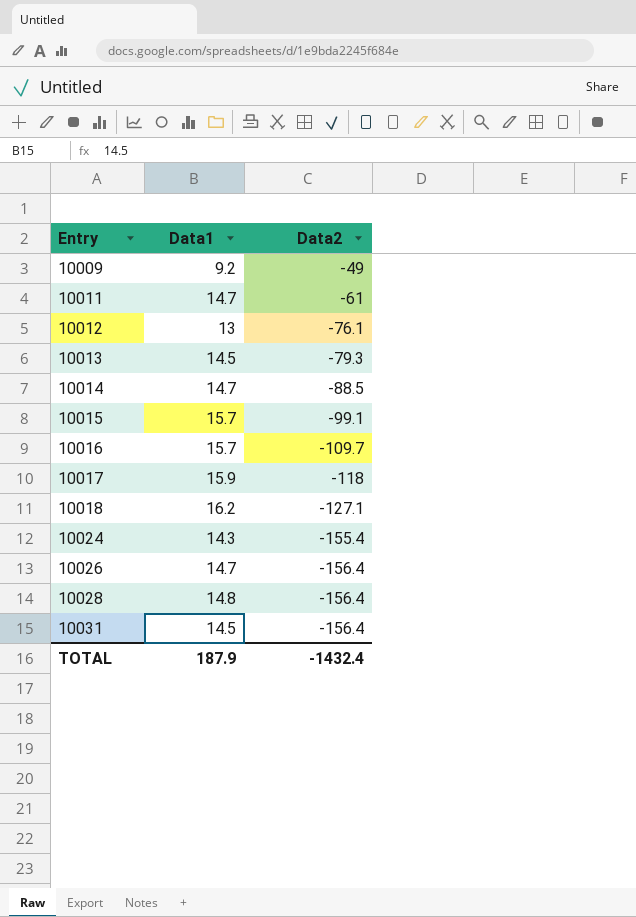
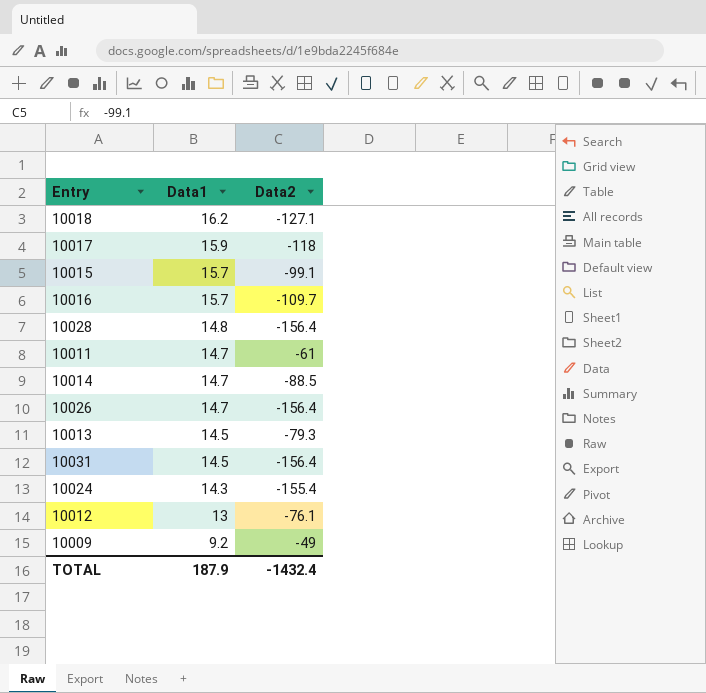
row order: Entry ascending -> Data1 descending

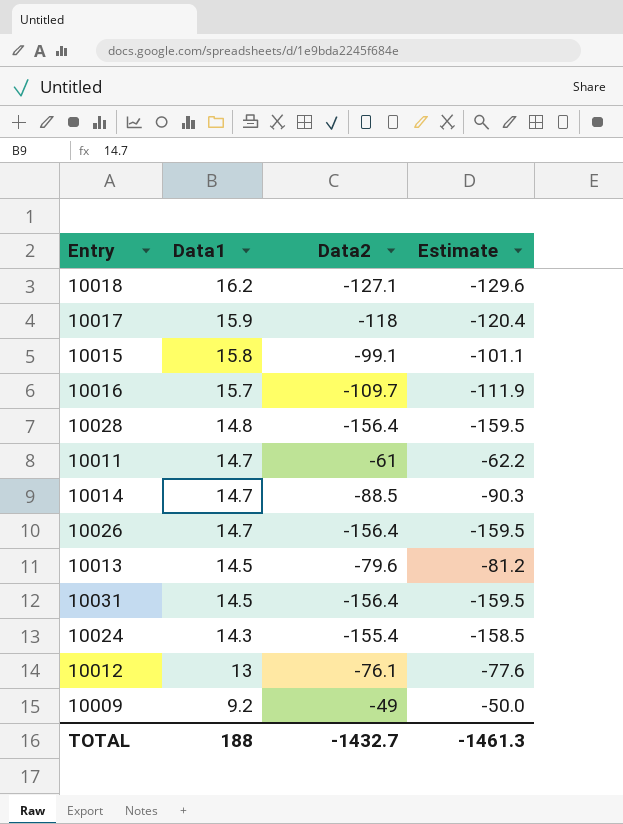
column Estimate | formula: none -> [Data2] * 1.02
10015 | Data1: 15.7 -> 15.8
10013 | Data2: -79.3 -> -79.6
TOTAL | Data1: 187.9 -> 188
TOTAL | Data2: -1432.4 -> -1432.7

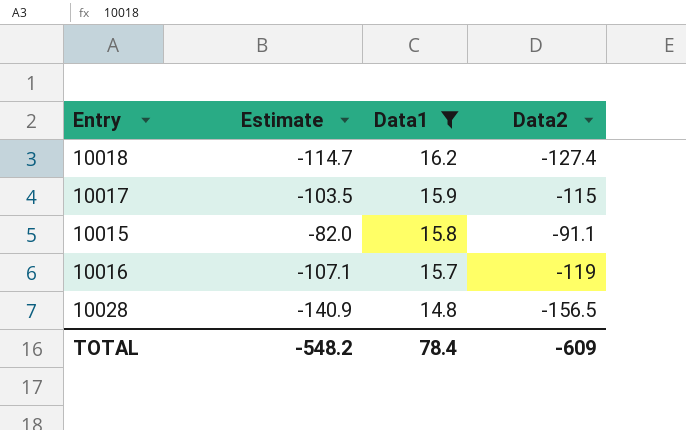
filter: none -> Data1 >= 14.8
column Estimate | formula: [Data2] * 1.02 -> [Data2] * 0.9
column Estimate | position: 4 -> 2
10018 | Data2: -127.1 -> -127.4
10017 | Data2: -118 -> -115
10015 | Data2: -99.1 -> -91.1
10016 | Data2: -109.7 -> -119
10028 | Data2: -156.4 -> -156.5
TOTAL | Estimate: -1461.3 -> -548.2
TOTAL | Data1: 188 -> 78.4
TOTAL | Data2: -1432.7 -> -609

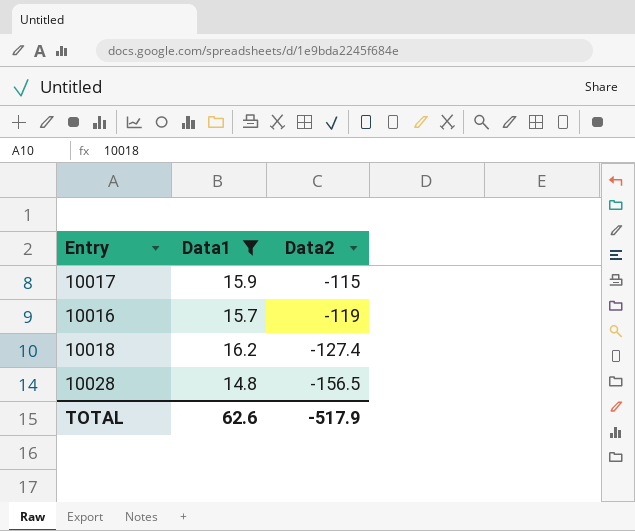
row order: Data1 descending -> Data2 descending
column Estimate | formula: [Data2] * 0.9 -> none
row 10015: -82.0 | 15.8 | -91.1 -> none
TOTAL | Data1: 78.4 -> 62.6
TOTAL | Data2: -609 -> -517.9

